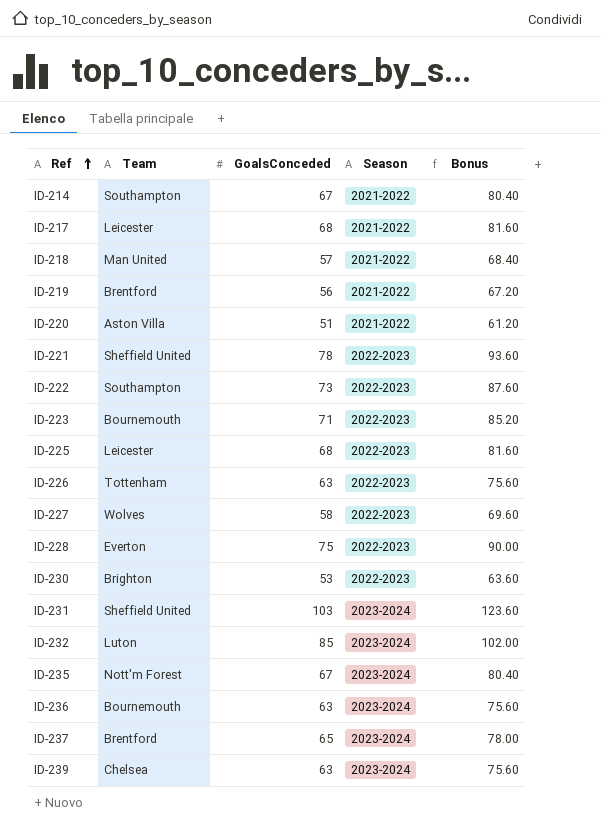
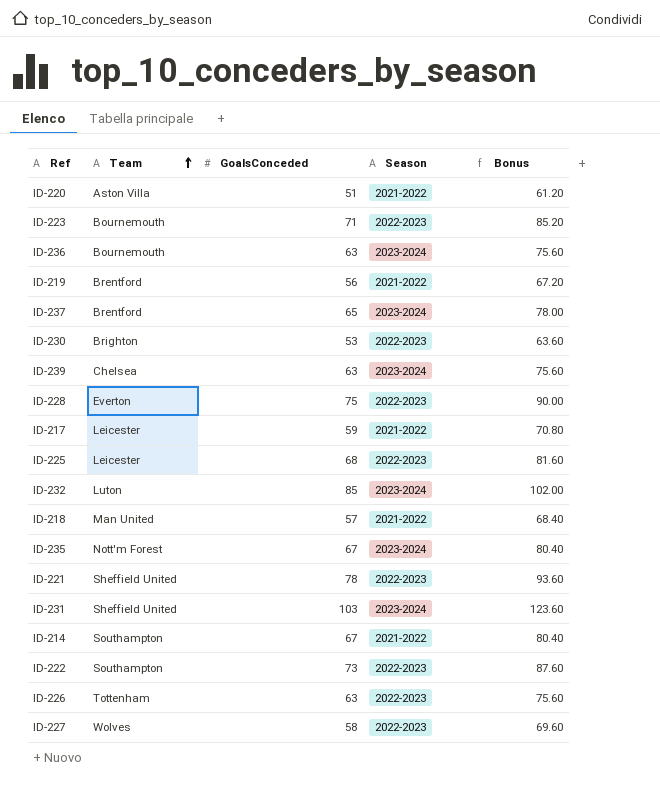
row order: Ref ascending -> Team ascending
ID-217 | GoalsConceded: 68 -> 59
ID-217 | Bonus: 81.60 -> 70.80

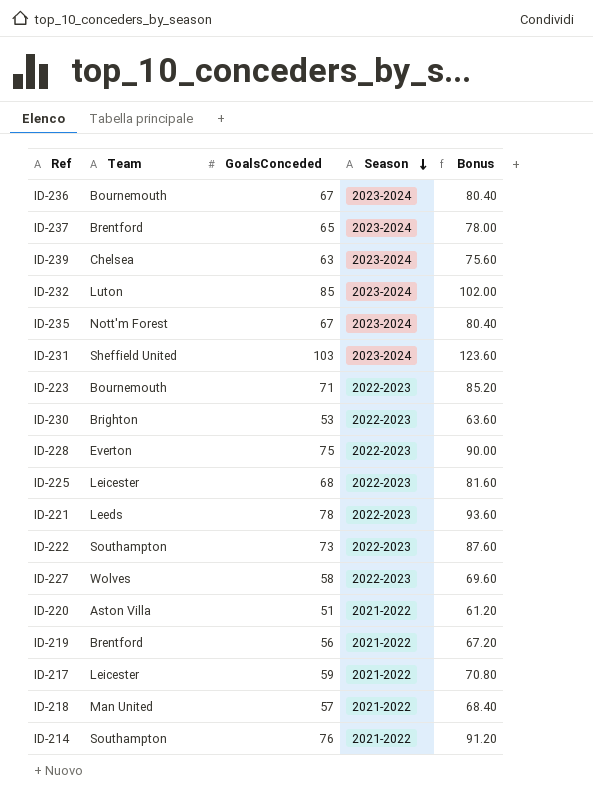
row order: Team ascending -> Season descending
row ID-226: Tottenham | 63 | 2022-2023 | 75.60 -> none
ID-236 | GoalsConceded: 63 -> 67
ID-236 | Bonus: 75.60 -> 80.40
ID-221 | Team: Sheffield United -> Leeds
ID-214 | GoalsConceded: 67 -> 76
ID-214 | Bonus: 80.40 -> 91.20

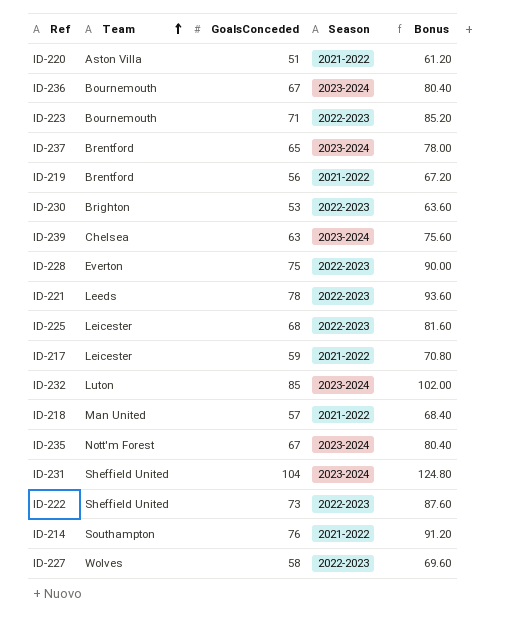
row order: Season descending -> Team ascending
ID-231 | GoalsConceded: 103 -> 104
ID-231 | Bonus: 123.60 -> 124.80
ID-222 | Team: Southampton -> Sheffield United

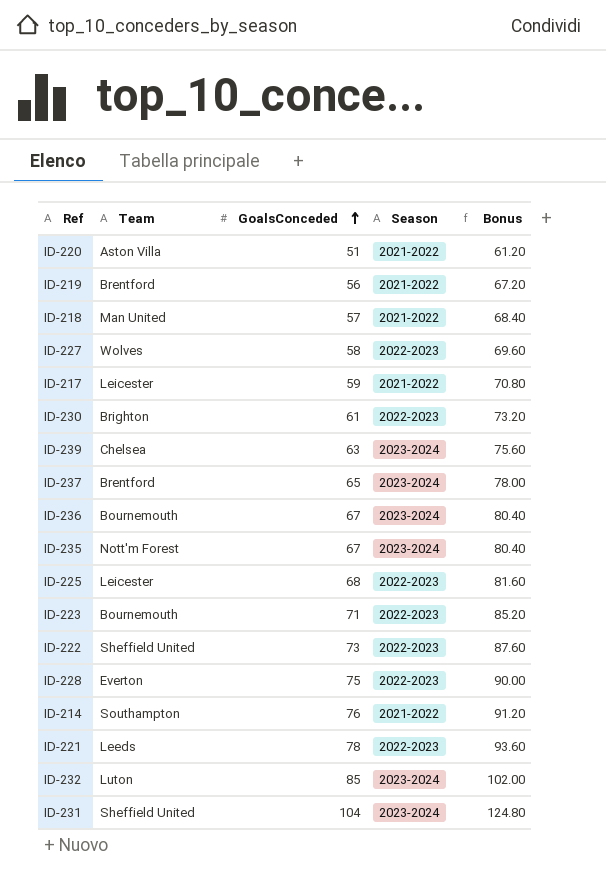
row order: Team ascending -> GoalsConceded ascending
ID-230 | GoalsConceded: 53 -> 61
ID-230 | Bonus: 63.60 -> 73.20

